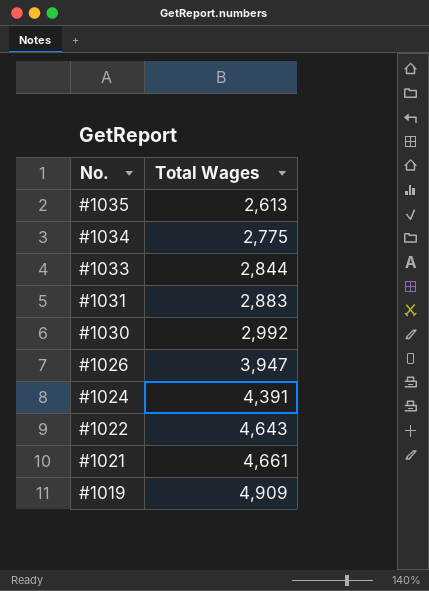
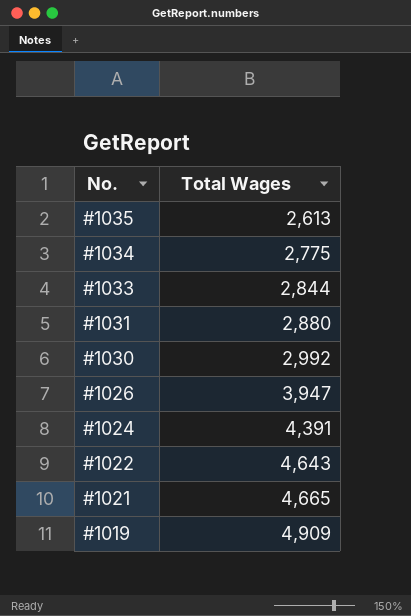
#1031 | Total Wages: 2,883 -> 2,880
#1021 | Total Wages: 4,661 -> 4,665

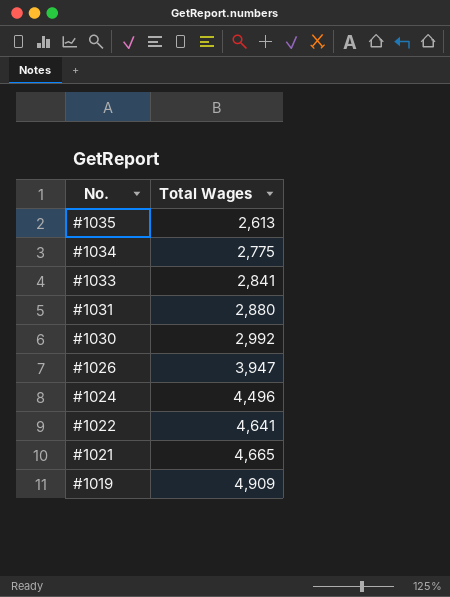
#1033 | Total Wages: 2,844 -> 2,841
#1024 | Total Wages: 4,391 -> 4,496
#1022 | Total Wages: 4,643 -> 4,641

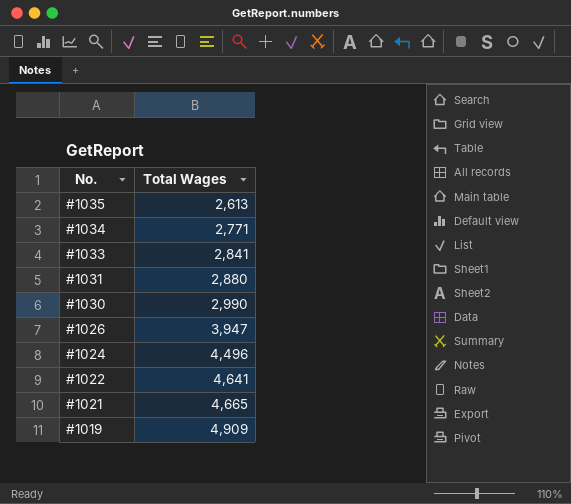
#1034 | Total Wages: 2,775 -> 2,771
#1030 | Total Wages: 2,992 -> 2,990

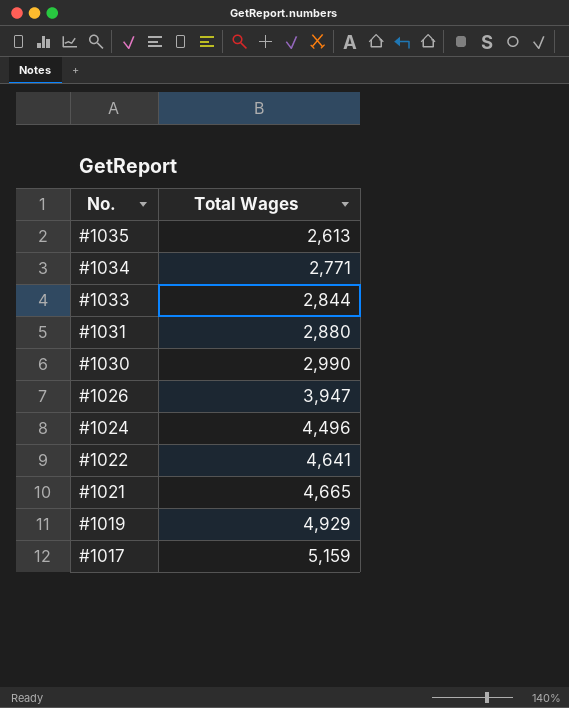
#1033 | Total Wages: 2,841 -> 2,844
#1019 | Total Wages: 4,909 -> 4,929
row #1017: none -> 5,159

